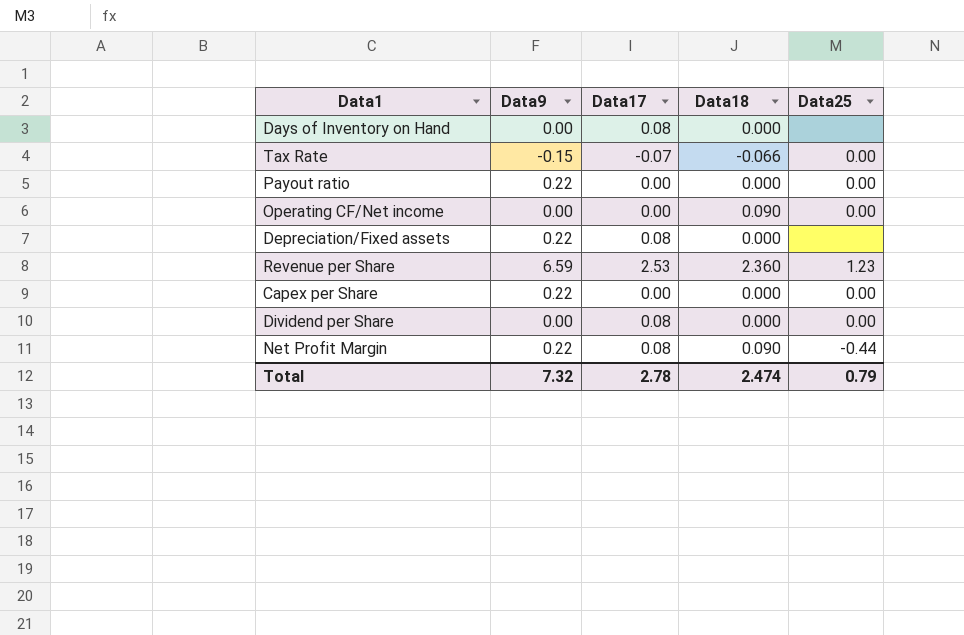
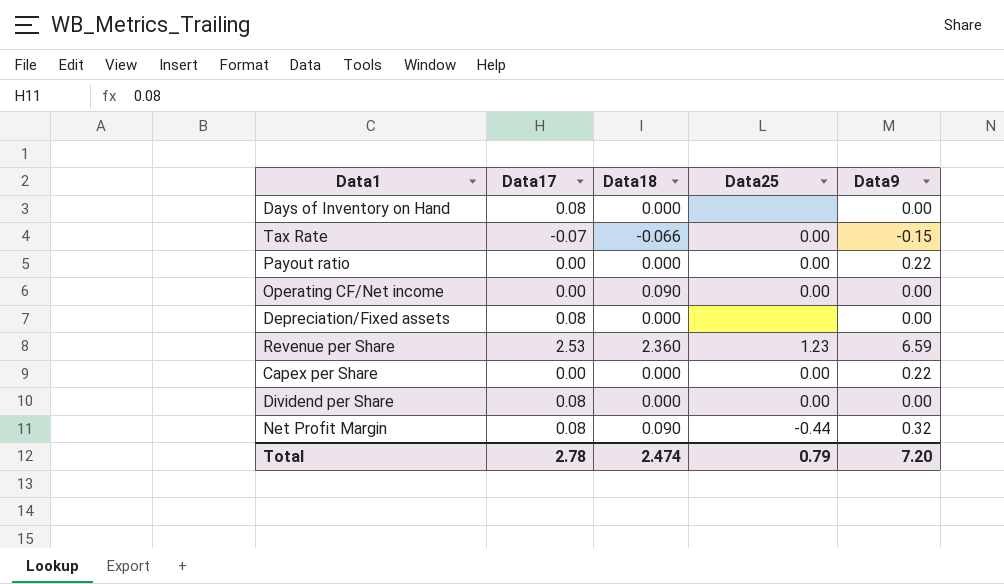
column Data9 | position: 2 -> 5
Depreciation/Fixed assets | Data9: 0.22 -> 0.00
Net Profit Margin | Data9: 0.22 -> 0.32
Total | Data9: 7.32 -> 7.20

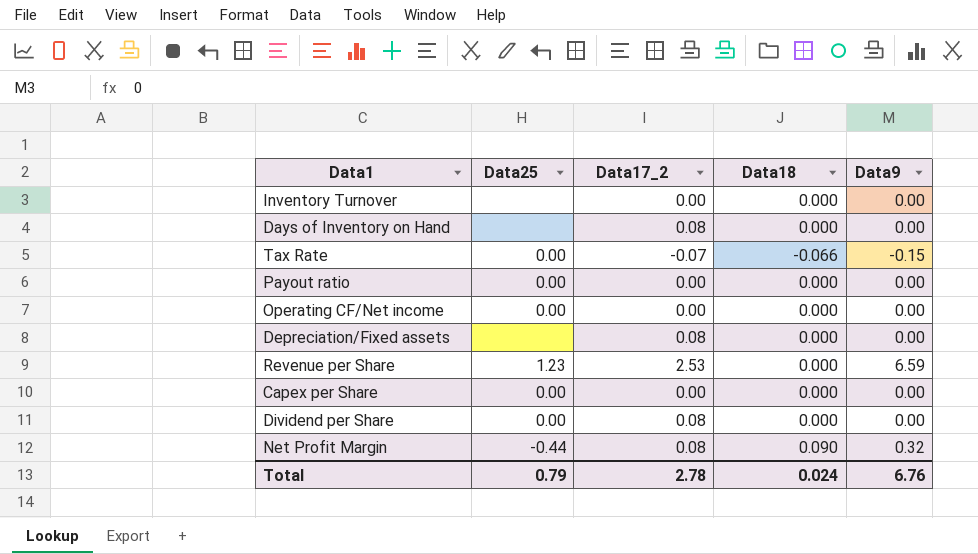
column Data25 | position: 4 -> 2
column name: Data17 -> Data17_2
row Inventory Turnover: none -> none | 0.00 | 0.000 | 0.00
Payout ratio | Data9: 0.22 -> 0.00
Operating CF/Net income | Data18: 0.090 -> 0.000
Revenue per Share | Data18: 2.360 -> 0.000
Capex per Share | Data9: 0.22 -> 0.00
Total | Data18: 2.474 -> 0.024
Total | Data9: 7.20 -> 6.76

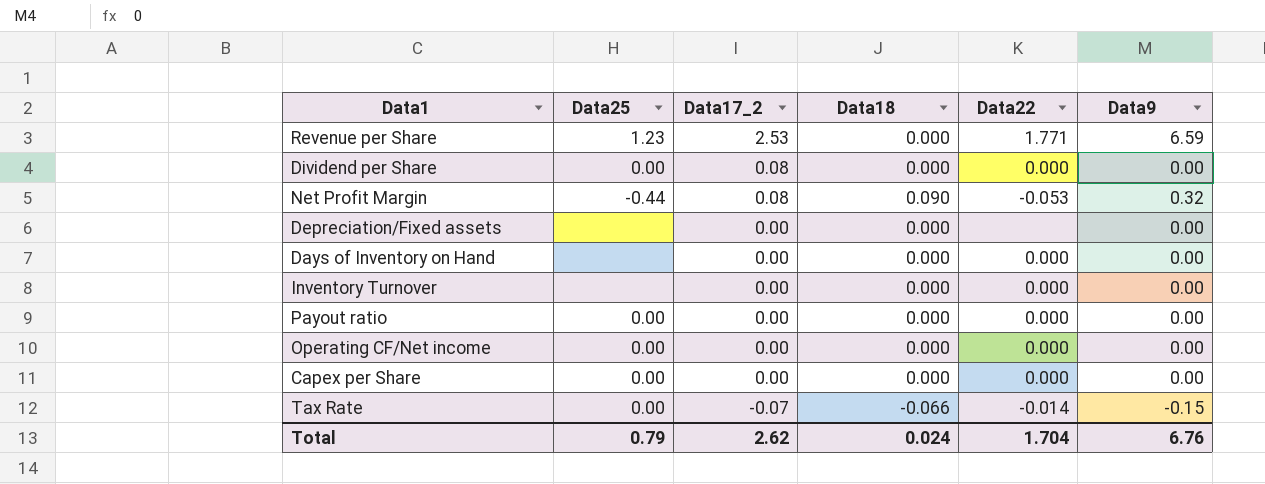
row order: none -> Data17_2 descending
column Data22 | position: none -> 5
Depreciation/Fixed assets | Data17_2: 0.08 -> 0.00
Days of Inventory on Hand | Data17_2: 0.08 -> 0.00
Total | Data17_2: 2.78 -> 2.62

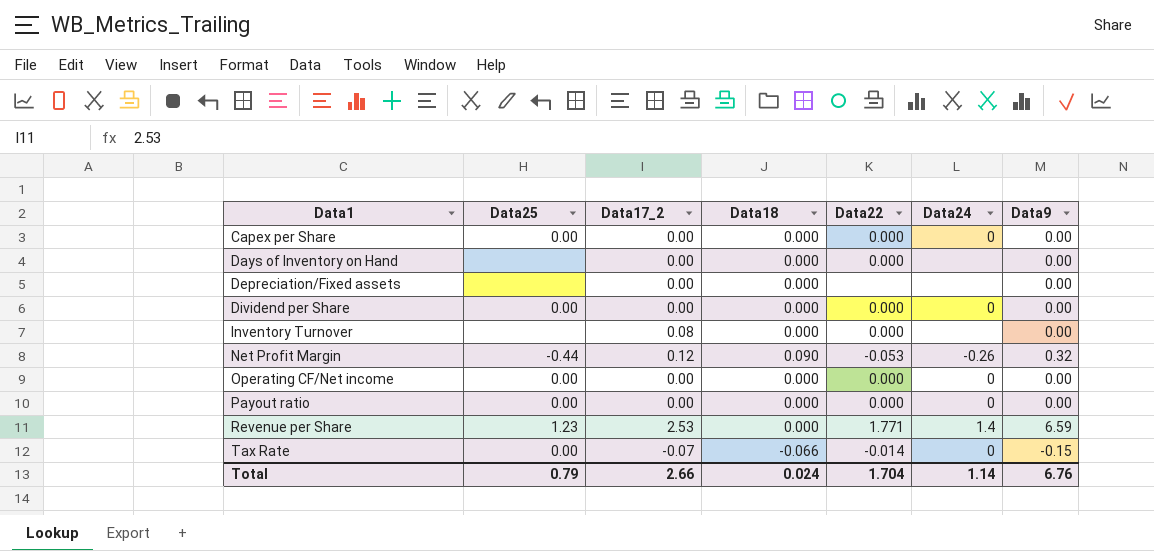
row order: Data17_2 descending -> Data1 ascending
column Data24 | position: none -> 6
Dividend per Share | Data17_2: 0.08 -> 0.00
Inventory Turnover | Data17_2: 0.00 -> 0.08
Net Profit Margin | Data17_2: 0.08 -> 0.12
Total | Data17_2: 2.62 -> 2.66

